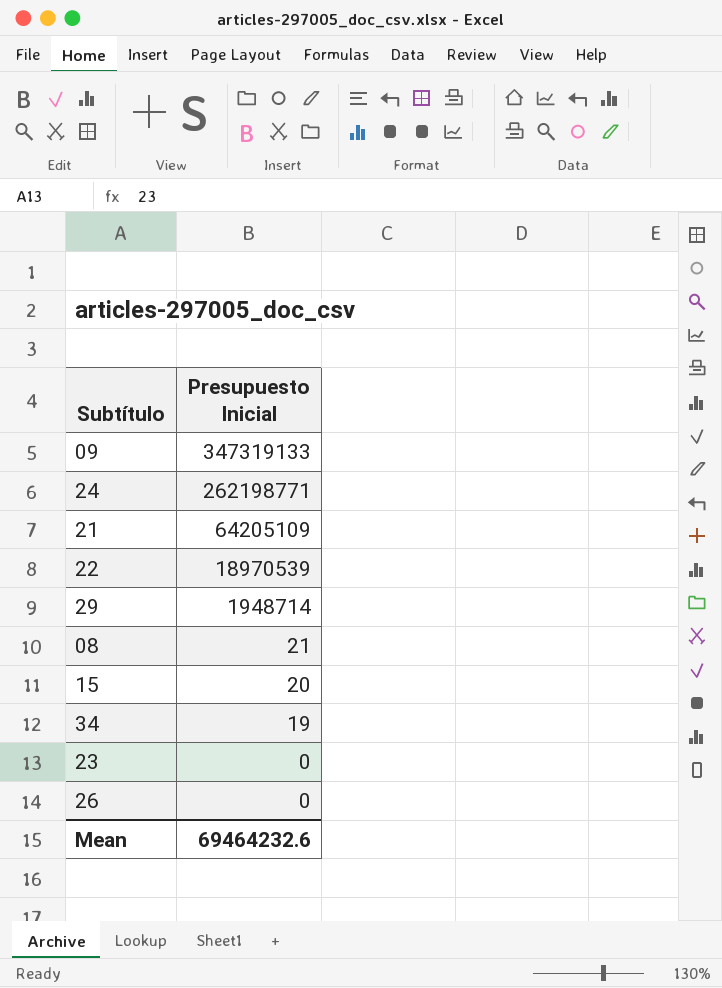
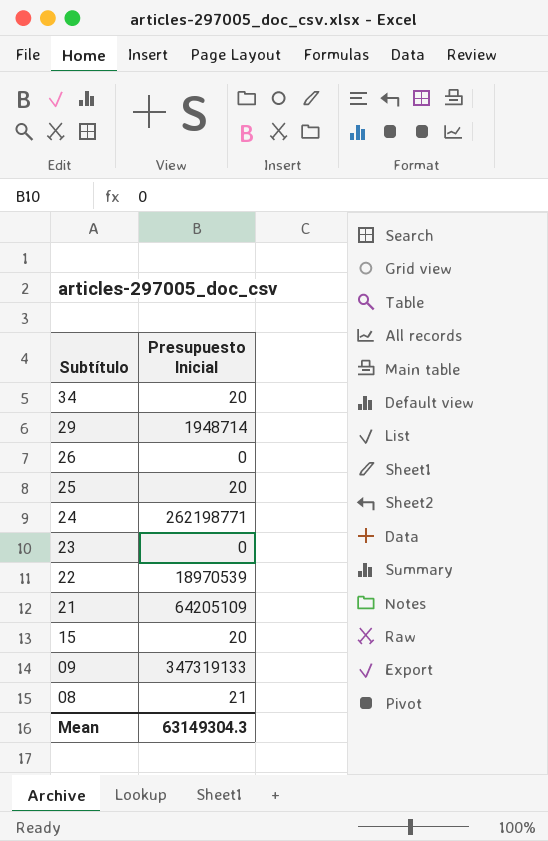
row order: Presupuesto Inicial descending -> Subtítulo descending
34 | Presupuesto Inicial: 19 -> 20
row 25: none -> 20
Mean | Presupuesto Inicial: 69464232.6 -> 63149304.3

